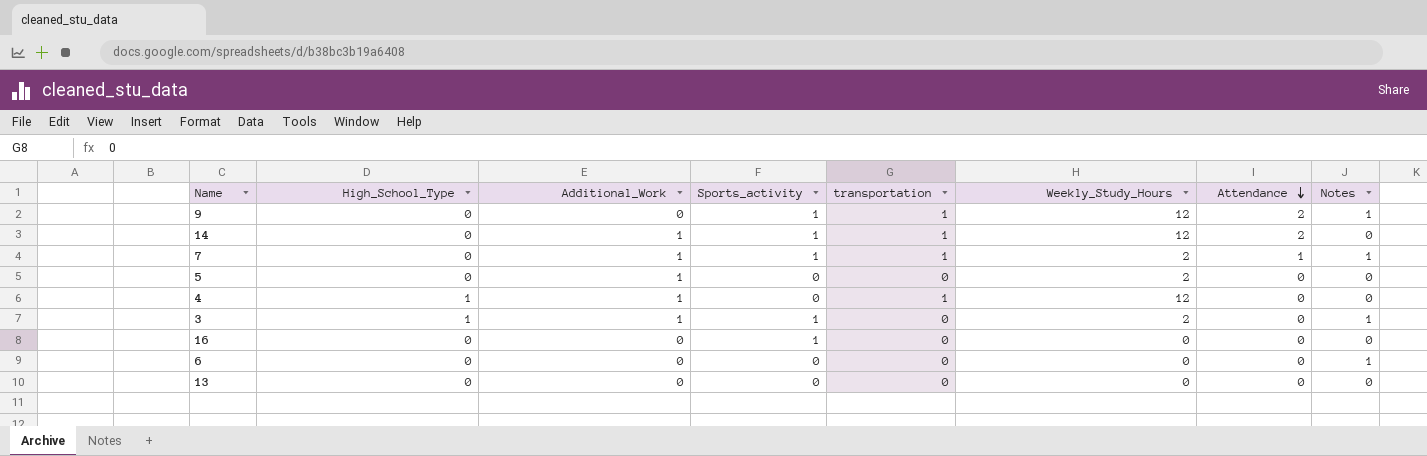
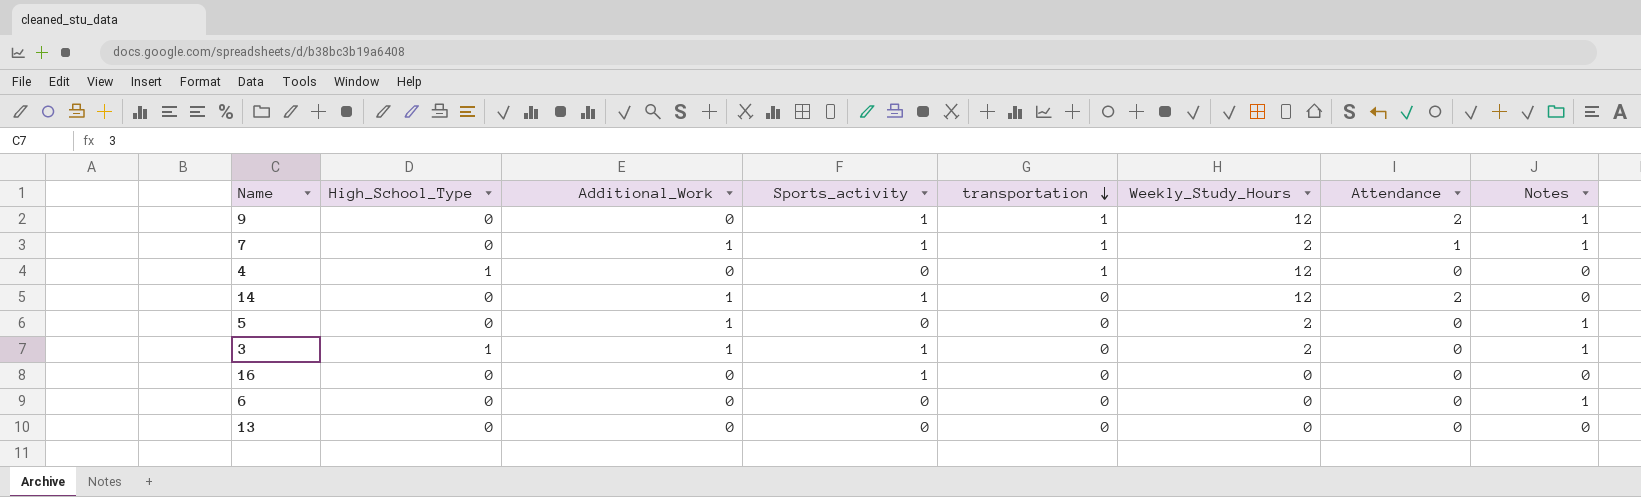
row order: Attendance descending -> transportation descending
4 | Additional_Work: 1 -> 0
14 | transportation: 1 -> 0
5 | Notes: 0 -> 1

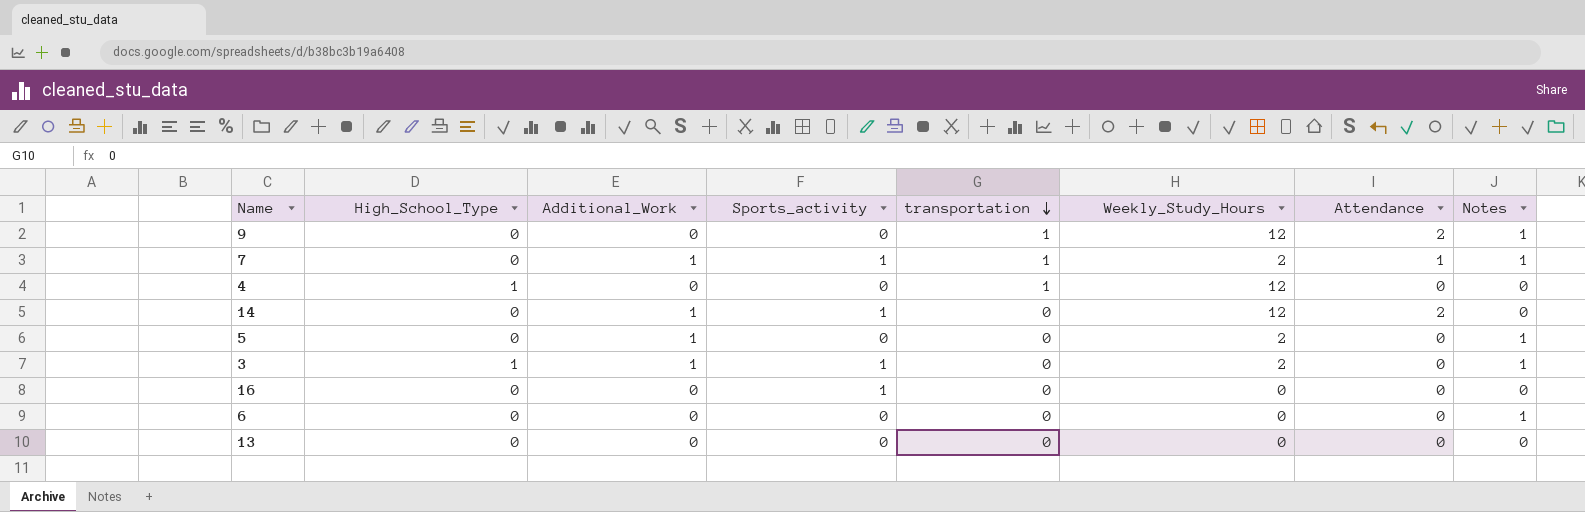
9 | Sports_activity: 1 -> 0

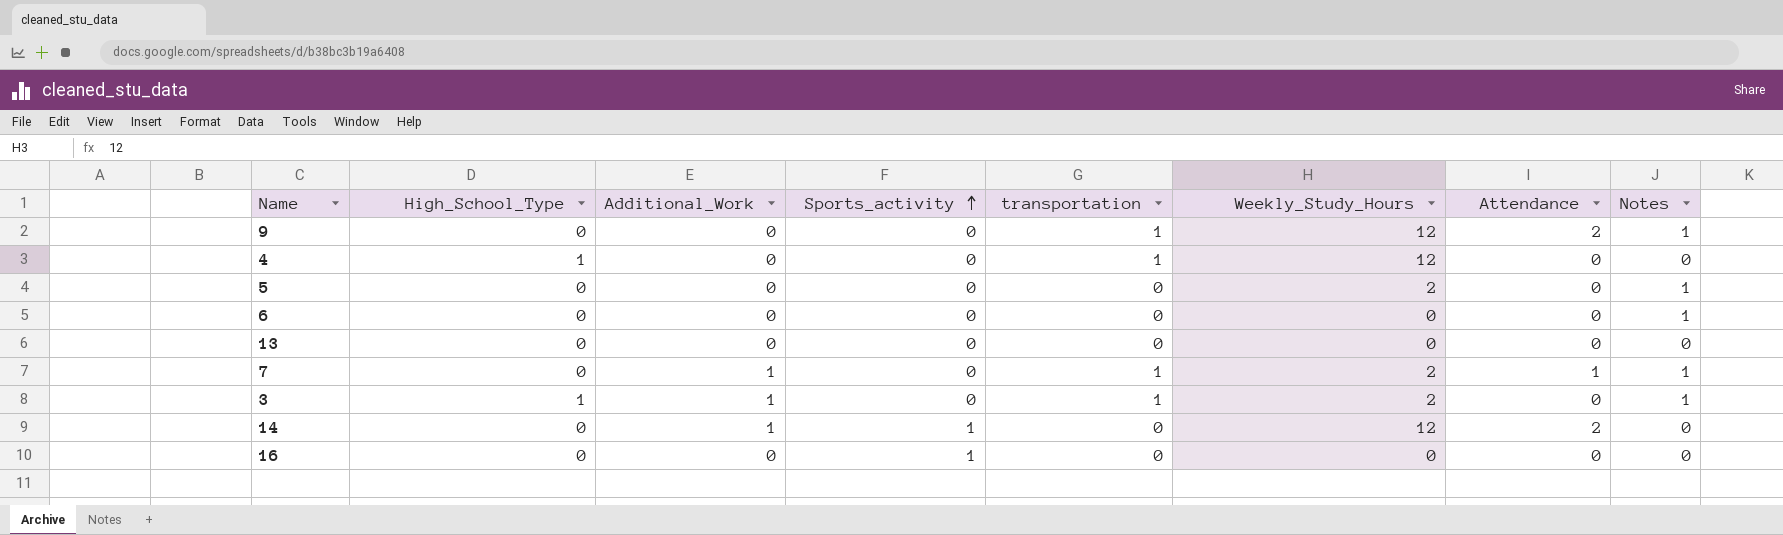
row order: transportation descending -> Sports_activity ascending
5 | Additional_Work: 1 -> 0
7 | Sports_activity: 1 -> 0
3 | Sports_activity: 1 -> 0
3 | transportation: 0 -> 1

